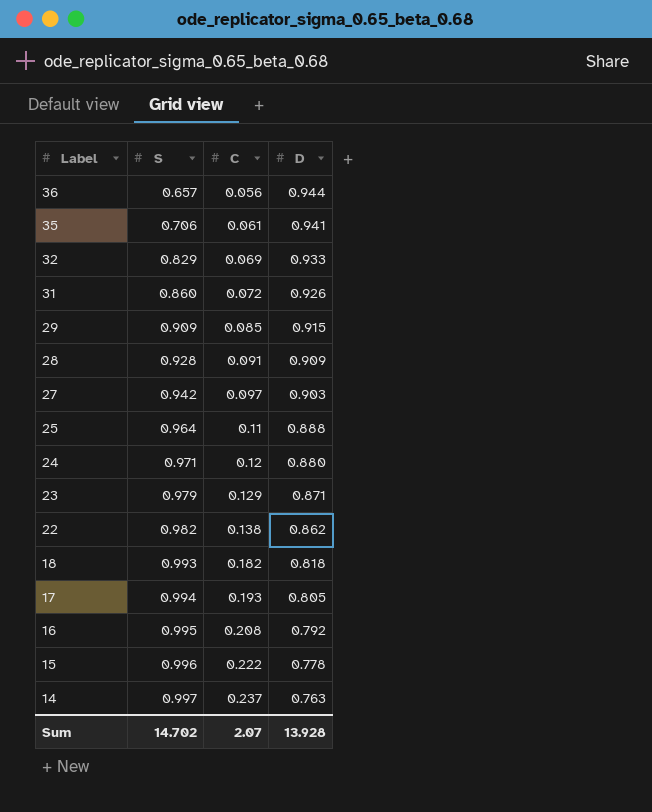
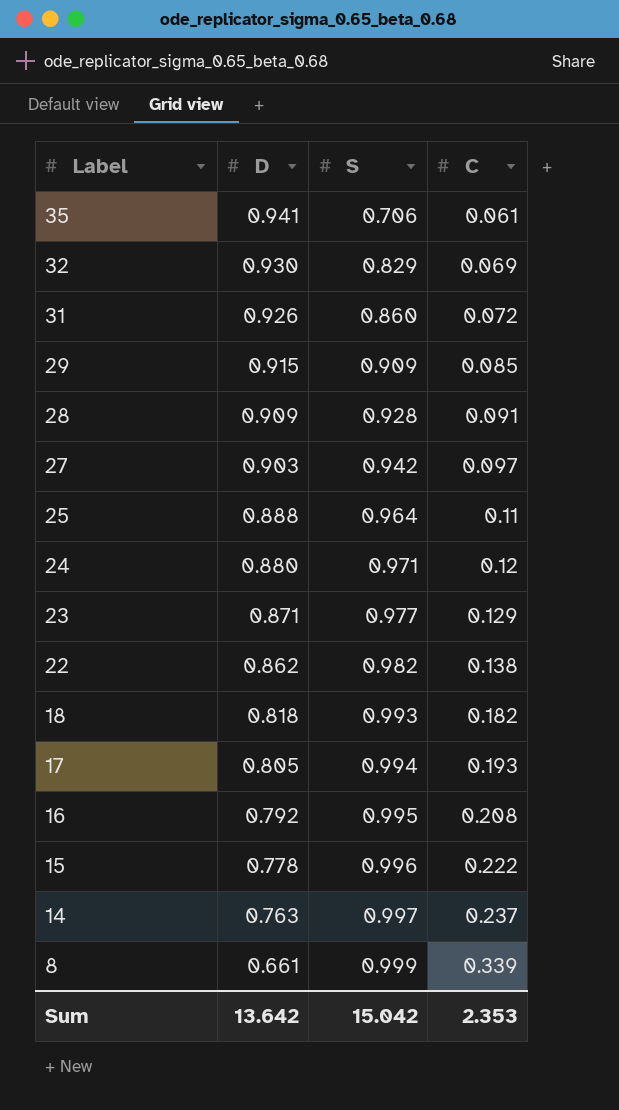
column D | position: 4 -> 2
row 36: 0.657 | 0.056 | 0.944 -> none
32 | D: 0.933 -> 0.930
23 | S: 0.979 -> 0.977
row 8: none -> 0.661 | 0.999 | 0.339
Sum | D: 13.928 -> 13.642
Sum | S: 14.702 -> 15.042
Sum | C: 2.07 -> 2.353

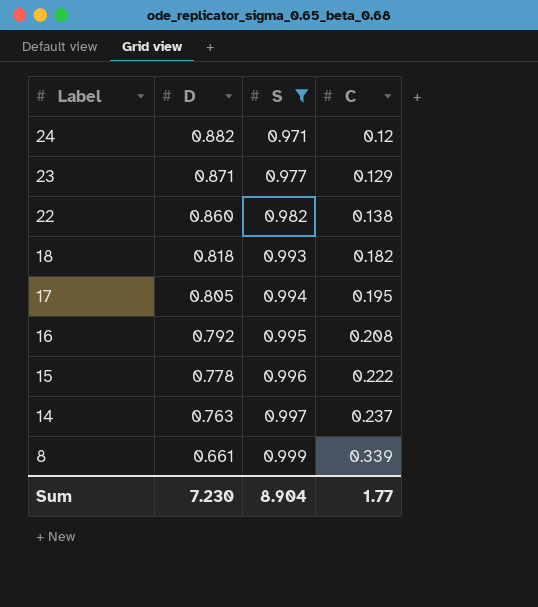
filter: none -> S >= 0.971
24 | D: 0.880 -> 0.882
22 | D: 0.862 -> 0.860
17 | C: 0.193 -> 0.195
Sum | D: 13.642 -> 7.230
Sum | S: 15.042 -> 8.904
Sum | C: 2.353 -> 1.77

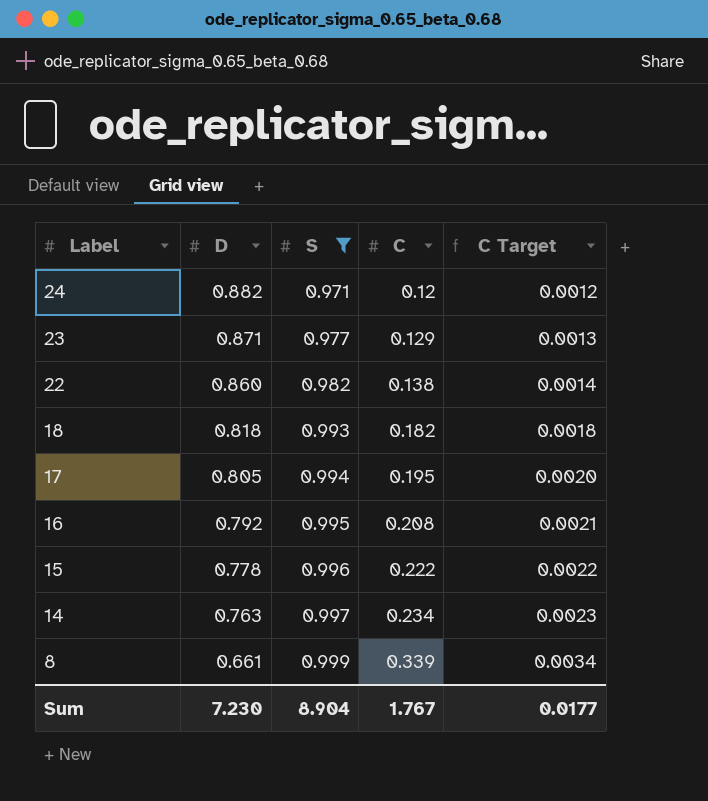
column C Target | formula: none -> [C] * 0.01
14 | C: 0.237 -> 0.234
Sum | C: 1.77 -> 1.767

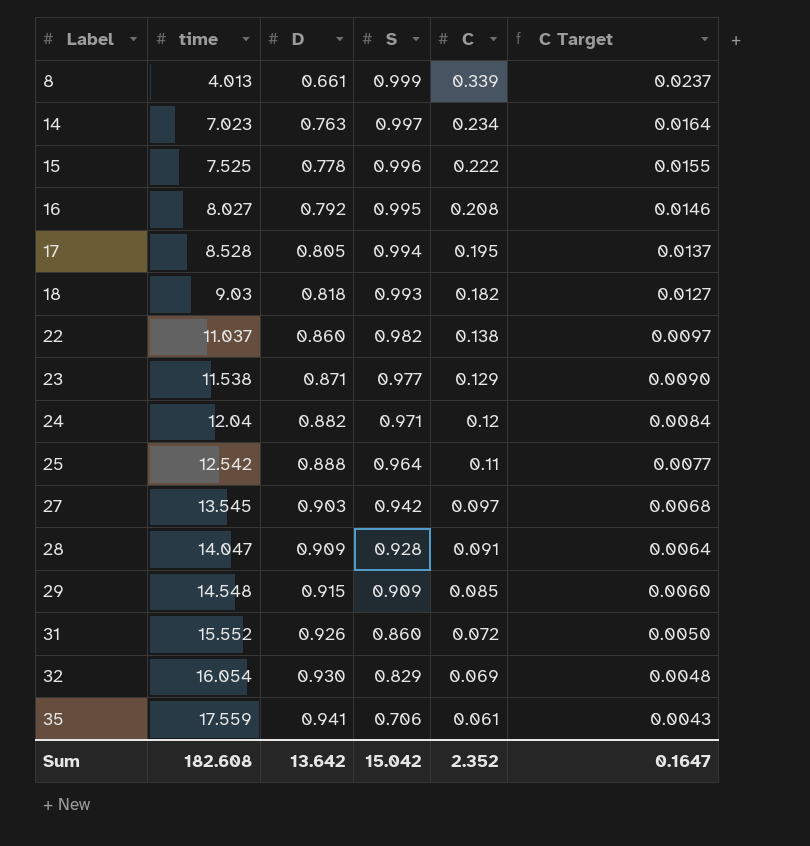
filter: S >= 0.971 -> none
row order: Label descending -> Label ascending
column time | position: none -> 2
column C Target | formula: [C] * 0.01 -> [C] * 0.07
Sum | D: 7.230 -> 13.642
Sum | S: 8.904 -> 15.042
Sum | C: 1.767 -> 2.352
Sum | C Target: 0.0177 -> 0.1647

